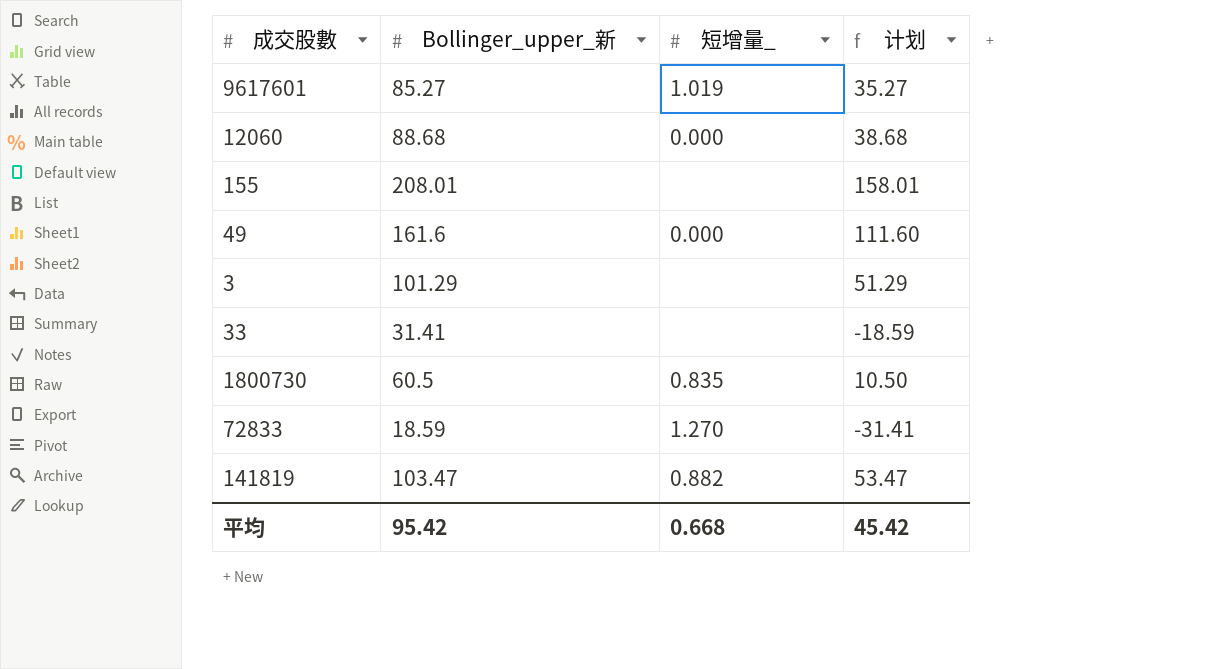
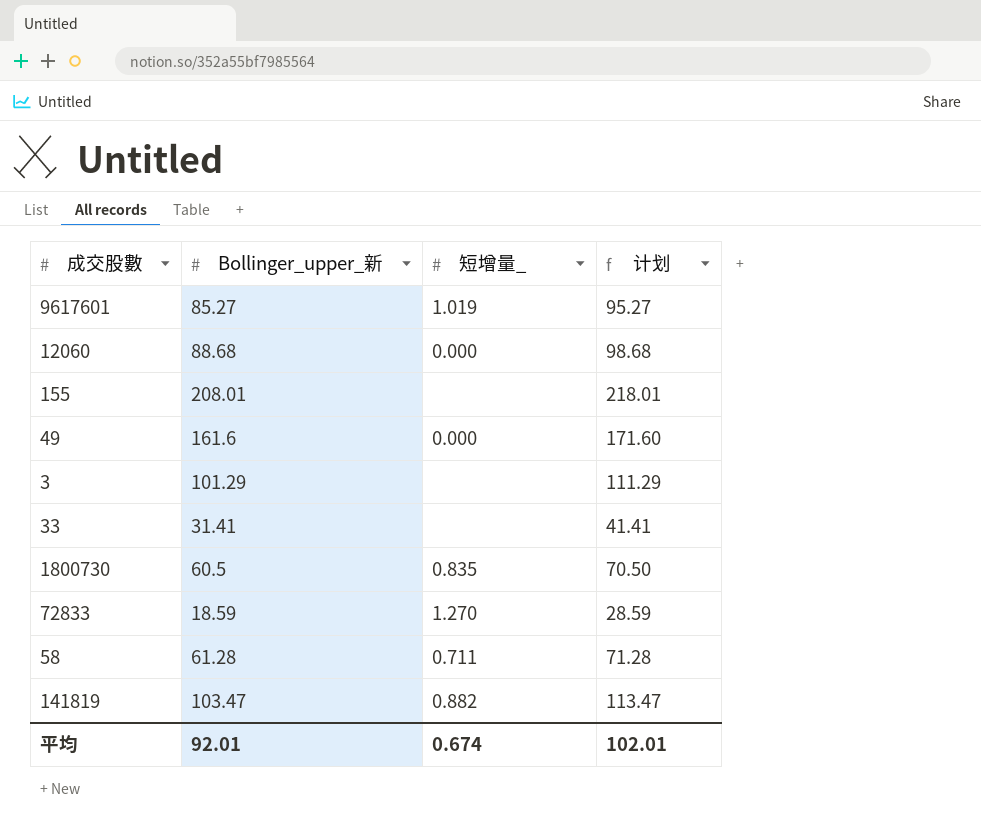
column 计划 | formula: [Bollinger_upper_新] - 50 -> [Bollinger_upper_新] + 10
row 58: none -> 61.28 | 0.711 | 71.28
平均 | Bollinger_upper_新: 95.42 -> 92.01
平均 | 短增量_: 0.668 -> 0.674
平均 | 计划: 45.42 -> 102.01

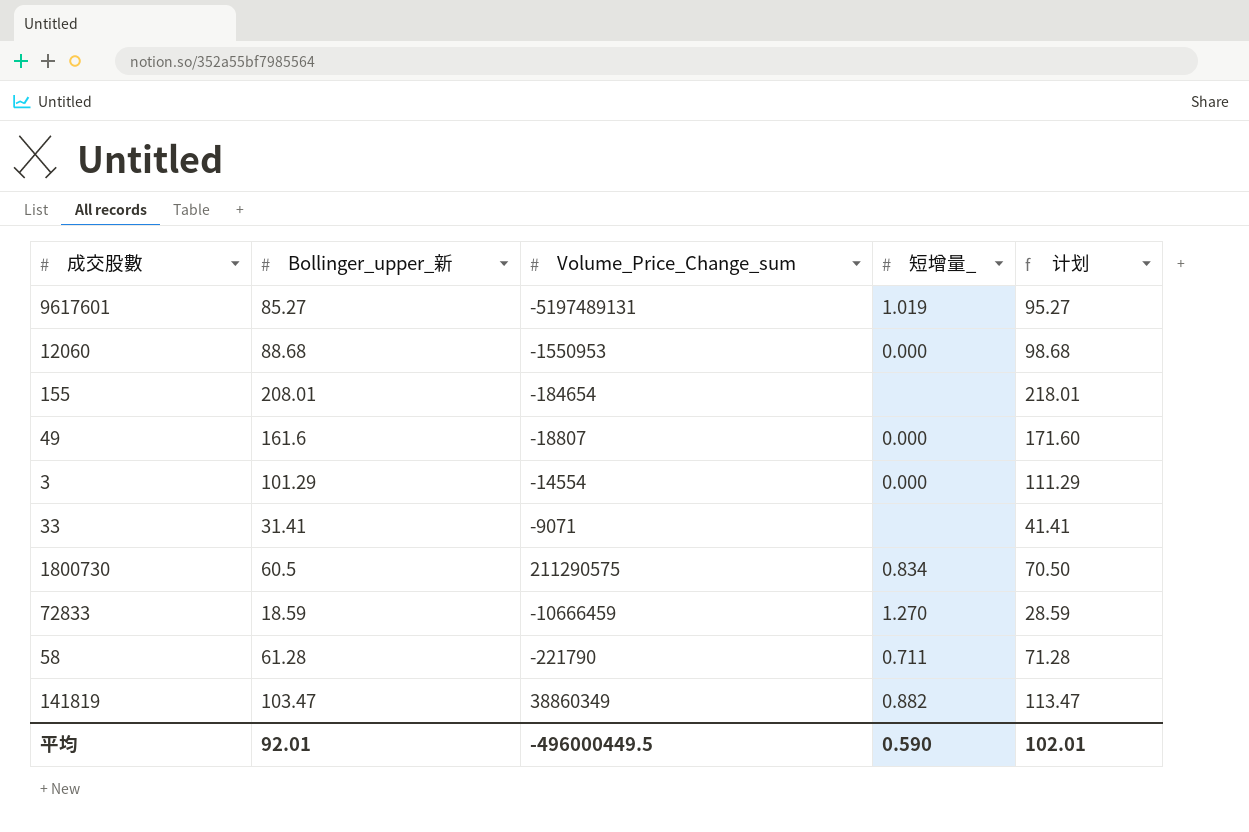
column Volume_Price_Change_sum | position: none -> 3
3 | 短增量_: none -> 0.000
1800730 | 短增量_: 0.835 -> 0.834
平均 | 短增量_: 0.674 -> 0.590

